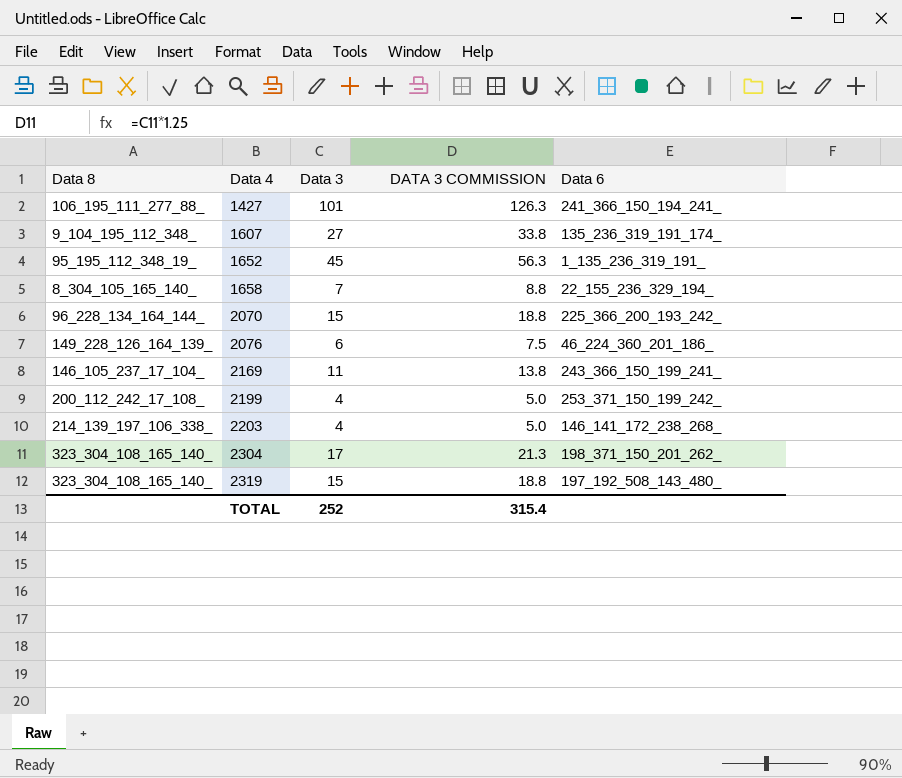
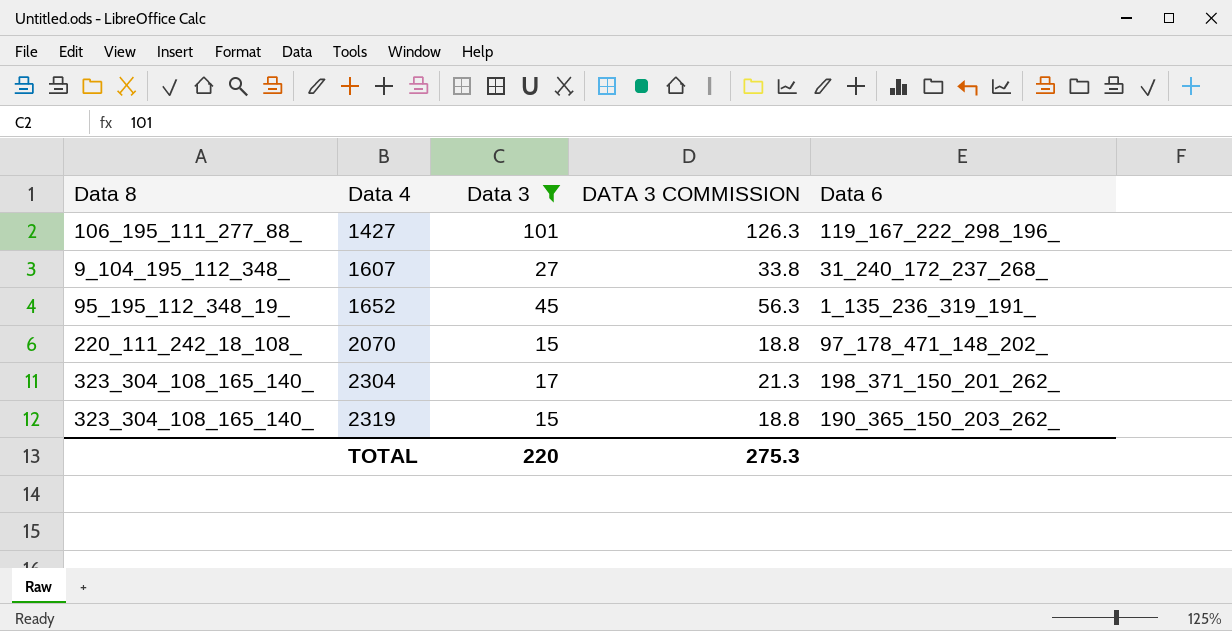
filter: none -> Data 3 >= 15
1427 | Data 6: 241_366_150_194_241_ -> 119_167_222_298_196_
1607 | Data 6: 135_236_319_191_174_ -> 31_240_172_237_268_
2070 | Data 8: 96_228_134_164_144_ -> 220_111_242_18_108_
2070 | Data 6: 225_366_200_193_242_ -> 97_178_471_148_202_
2319 | Data 6: 197_192_508_143_480_ -> 190_365_150_203_262_
TOTAL | Data 3: 252 -> 220
TOTAL | DATA 3 COMMISSION: 315.4 -> 275.3

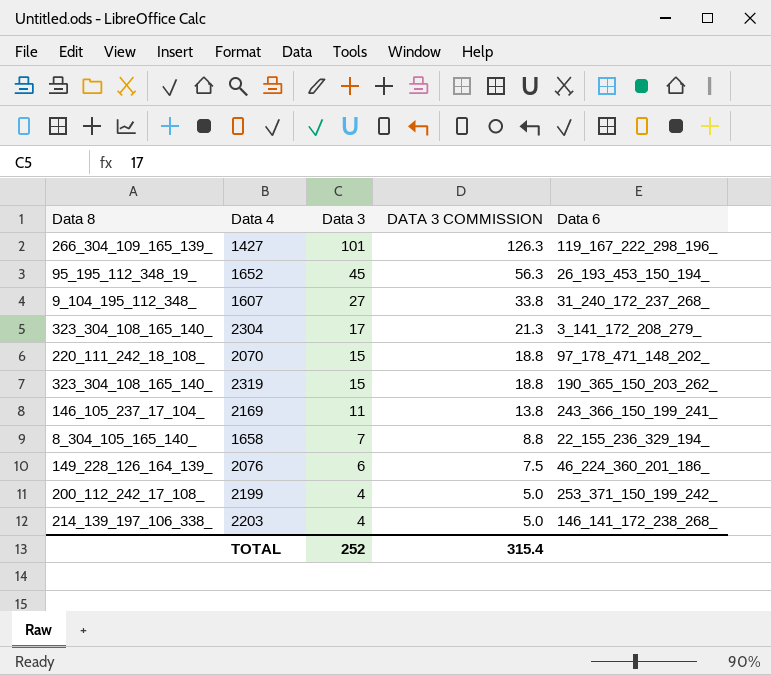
filter: Data 3 >= 15 -> none
row order: Data 4 ascending -> Data 3 descending
1427 | Data 8: 106_195_111_277_88_ -> 266_304_109_165_139_
1652 | Data 6: 1_135_236_319_191_ -> 26_193_453_150_194_
2304 | Data 6: 198_371_150_201_262_ -> 3_141_172_208_279_
TOTAL | Data 3: 220 -> 252
TOTAL | DATA 3 COMMISSION: 275.3 -> 315.4

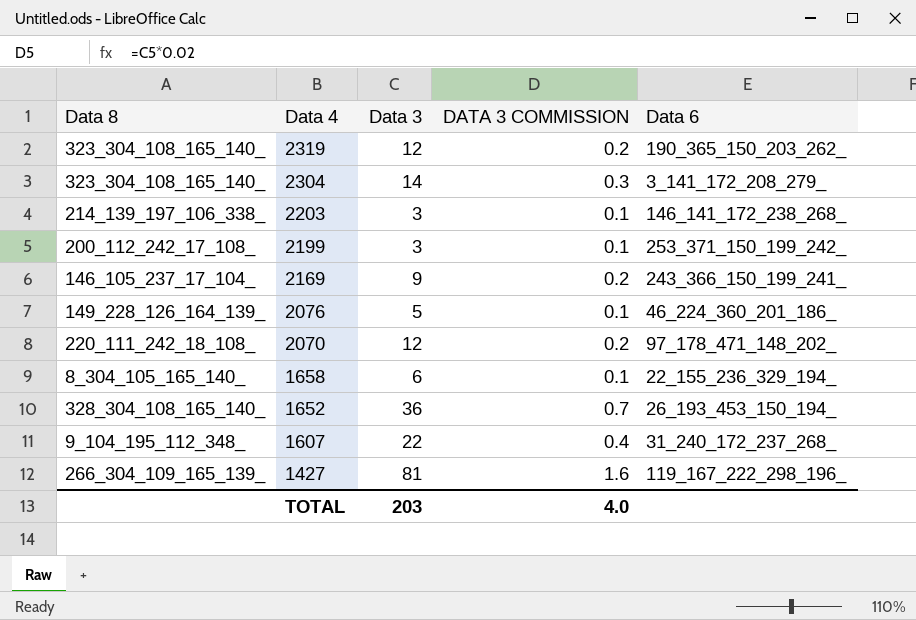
row order: Data 3 descending -> Data 4 descending
column DATA 3 COMMISSION | formula: [Data 3] * 1.25 -> [Data 3] * 0.02
2319 | Data 3: 15 -> 12
2304 | Data 3: 17 -> 14
2203 | Data 3: 4 -> 3
2199 | Data 3: 4 -> 3
2169 | Data 3: 11 -> 9
2076 | Data 3: 6 -> 5
2070 | Data 3: 15 -> 12
1658 | Data 3: 7 -> 6
1652 | Data 8: 95_195_112_348_19_ -> 328_304_108_165_140_
1652 | Data 3: 45 -> 36
1607 | Data 3: 27 -> 22
1427 | Data 3: 101 -> 81
TOTAL | Data 3: 252 -> 203
TOTAL | DATA 3 COMMISSION: 315.4 -> 4.0

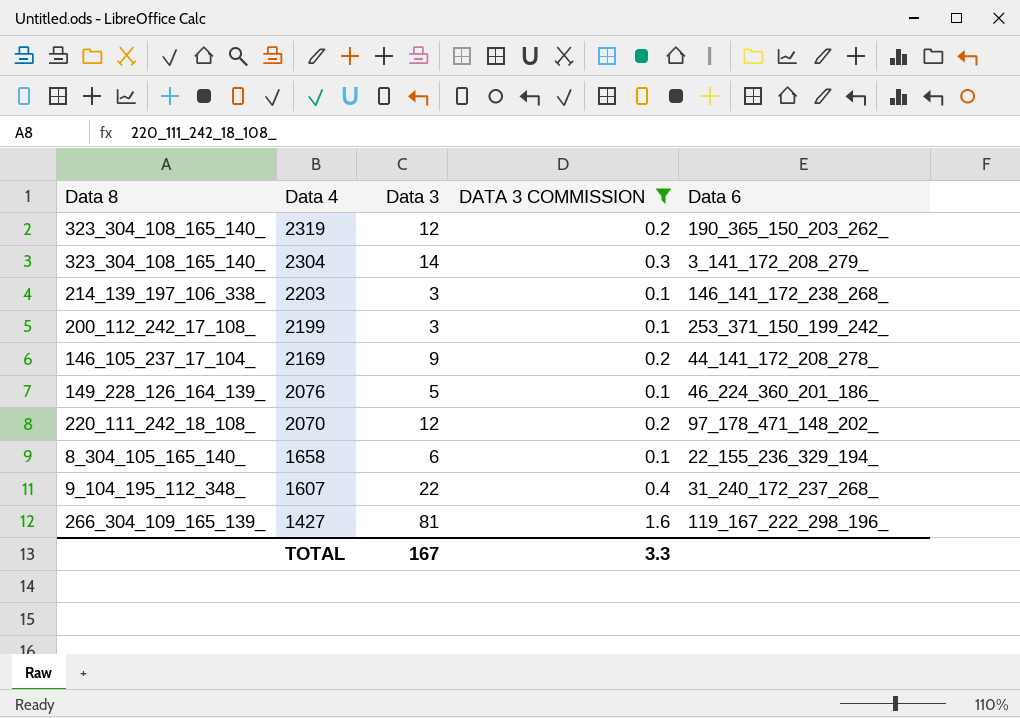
filter: none -> DATA 3 COMMISSION != 0.7
2169 | Data 6: 243_366_150_199_241_ -> 44_141_172_208_278_
TOTAL | Data 3: 203 -> 167
TOTAL | DATA 3 COMMISSION: 4.0 -> 3.3

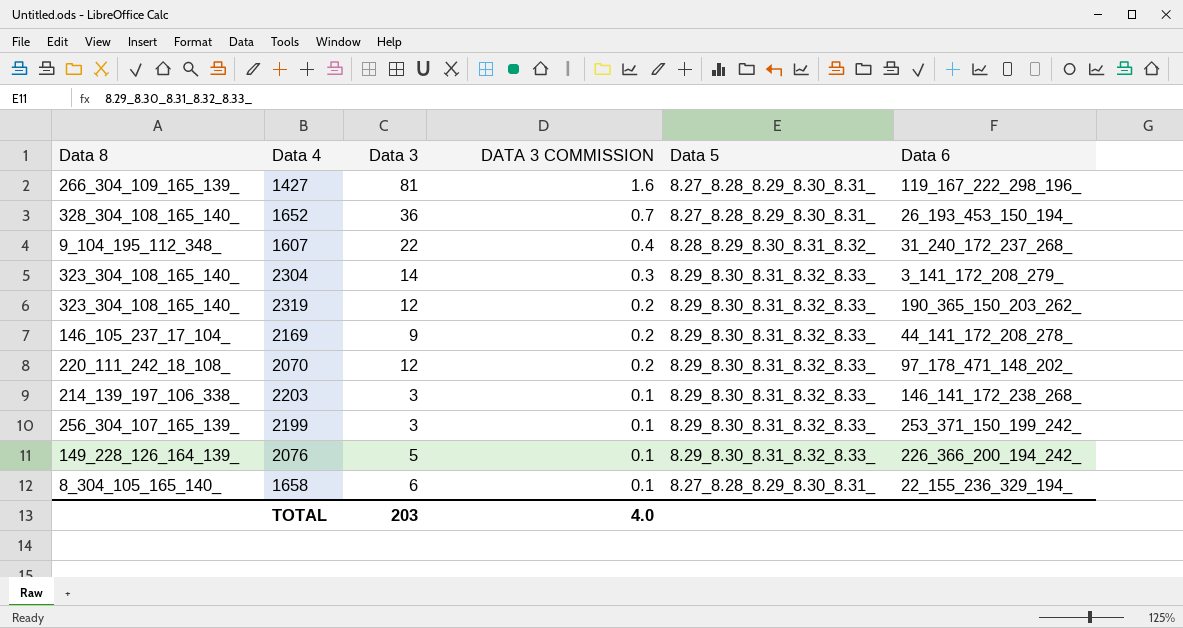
filter: DATA 3 COMMISSION != 0.7 -> none
row order: Data 4 descending -> DATA 3 COMMISSION descending
column Data 5 | position: none -> 5
2199 | Data 8: 200_112_242_17_108_ -> 256_304_107_165_139_
2076 | Data 6: 46_224_360_201_186_ -> 226_366_200_194_242_
TOTAL | Data 3: 167 -> 203
TOTAL | DATA 3 COMMISSION: 3.3 -> 4.0

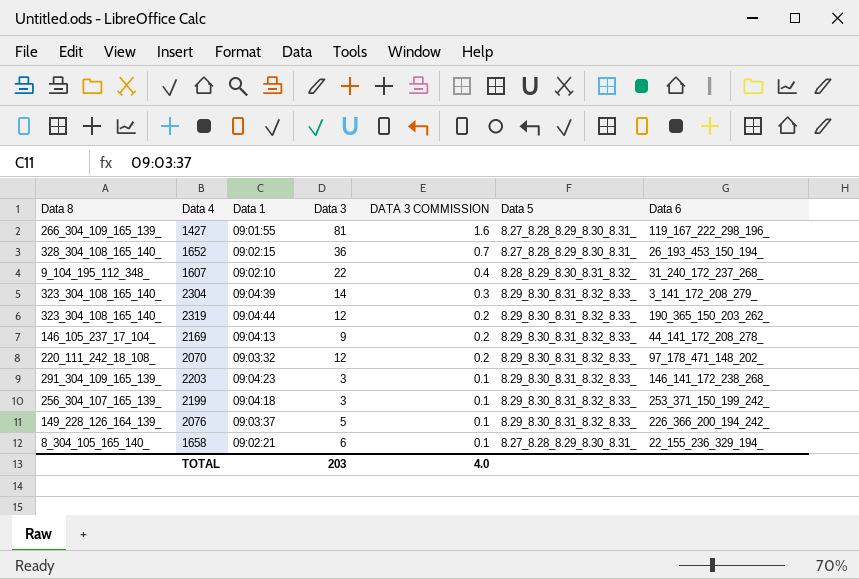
column Data 1 | position: none -> 3
2203 | Data 8: 214_139_197_106_338_ -> 291_304_109_165_139_

